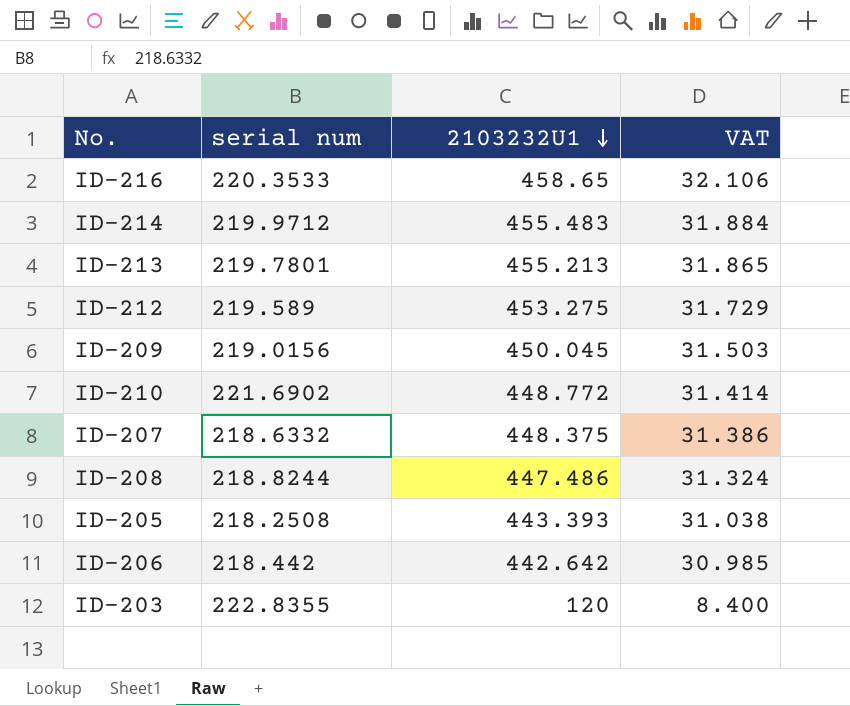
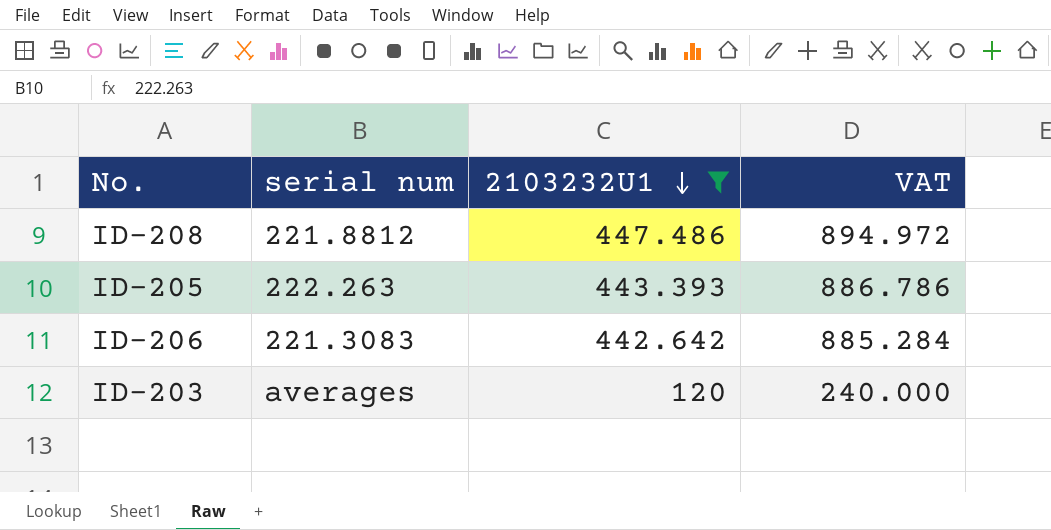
filter: none -> 2103232U1 <= 447.486
column VAT | formula: [2103232U1] * 0.07 -> [2103232U1] * 2
ID-208 | serial num: 218.8244 -> 221.8812
ID-205 | serial num: 218.2508 -> 222.263
ID-206 | serial num: 218.442 -> 221.3083
ID-203 | serial num: 222.8355 -> averages

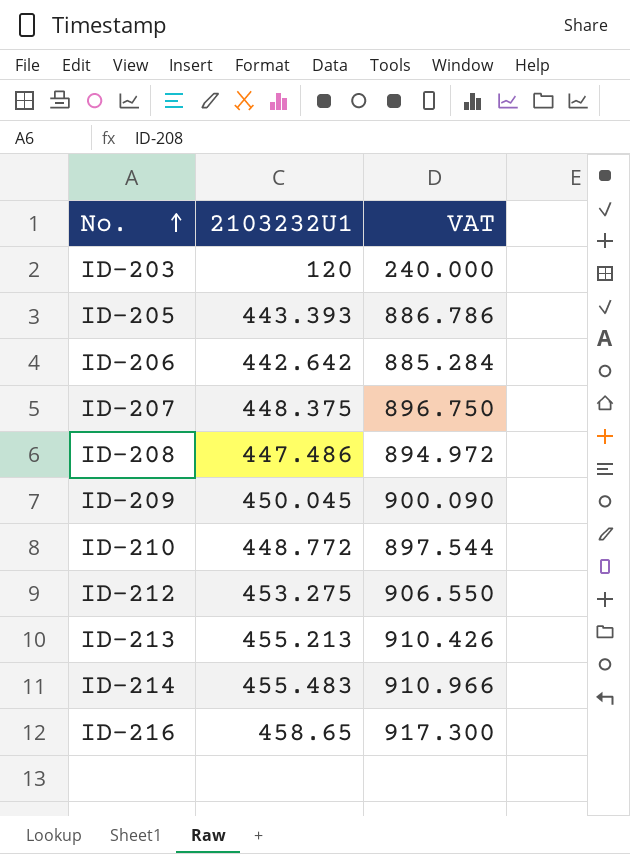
filter: 2103232U1 <= 447.486 -> none
row order: 2103232U1 descending -> No. ascending
column serial num | position: 2 -> none

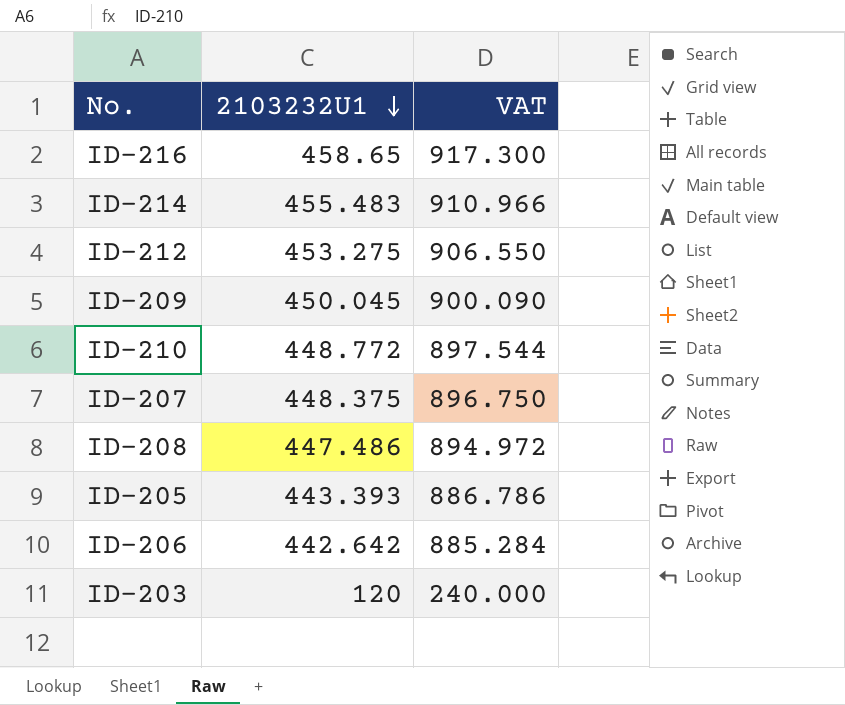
row order: No. ascending -> 2103232U1 descending
row ID-213: 455.213 | 910.426 -> none

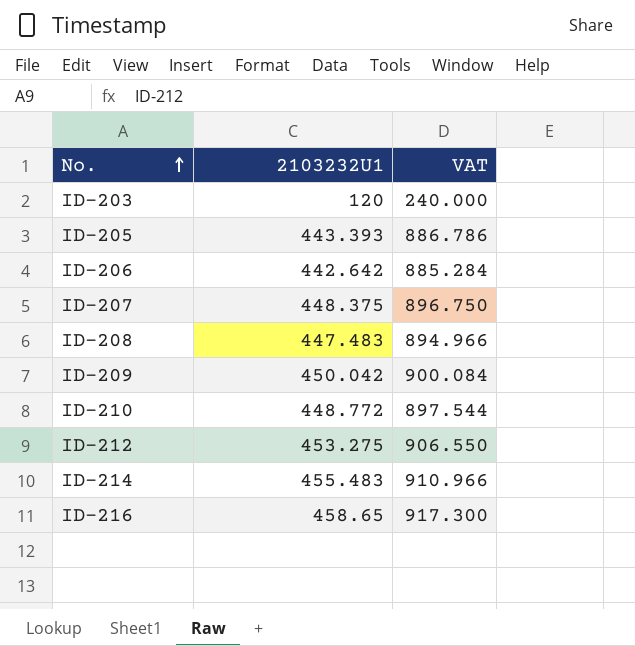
row order: 2103232U1 descending -> No. ascending
ID-208 | 2103232U1: 447.486 -> 447.483
ID-208 | VAT: 894.972 -> 894.966
ID-209 | 2103232U1: 450.045 -> 450.042
ID-209 | VAT: 900.090 -> 900.084

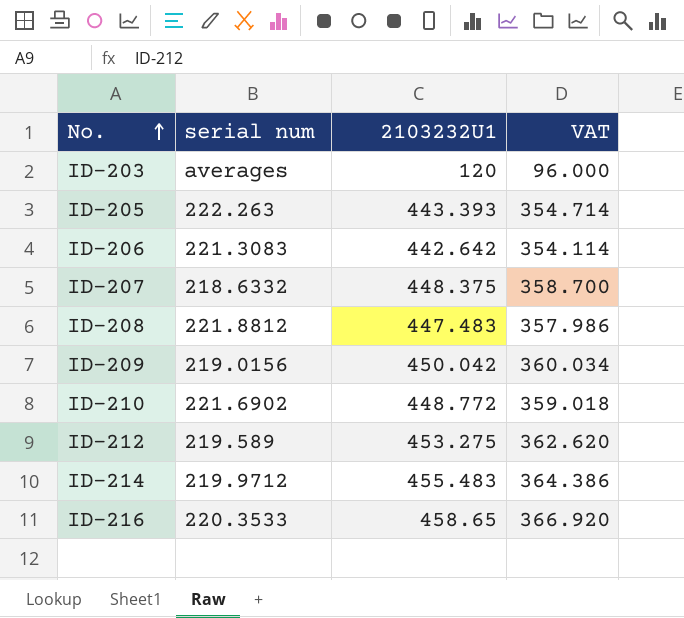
column serial num | position: none -> 2
column VAT | formula: [2103232U1] * 2 -> [2103232U1] * 0.8

